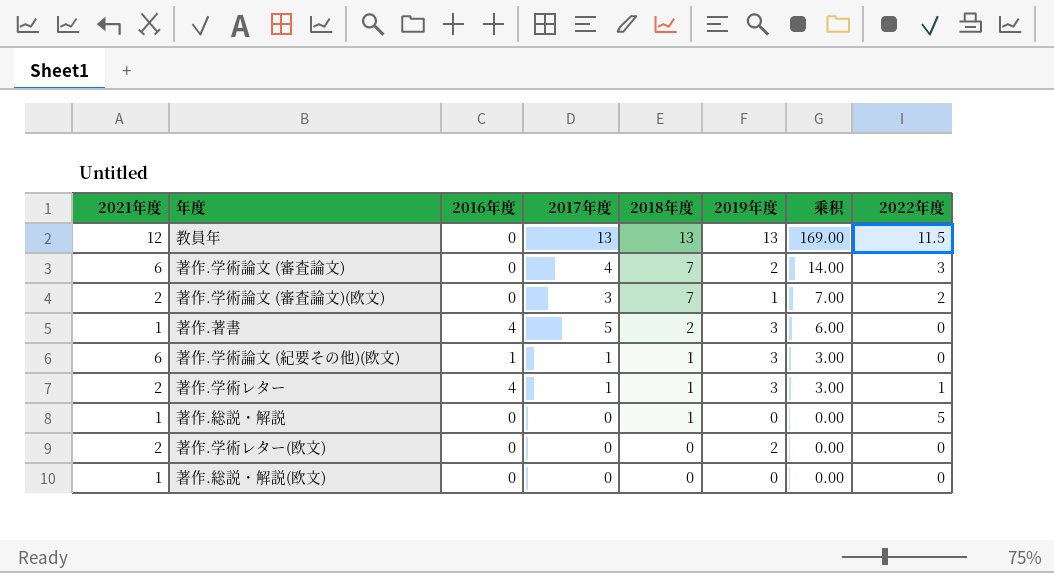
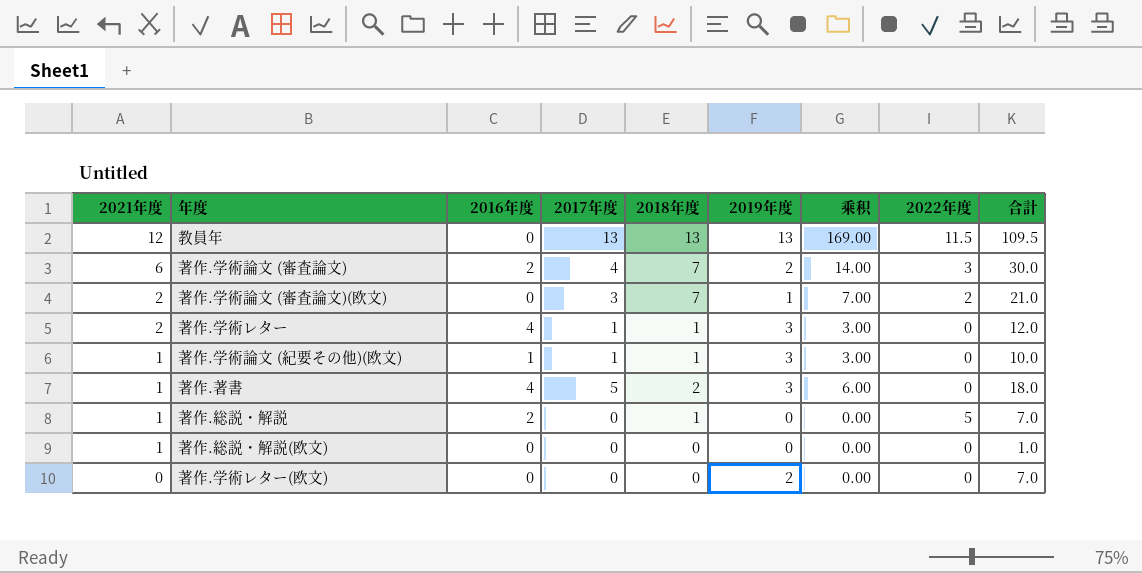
row order: 2018年度 descending -> 2021年度 descending
column 合計 | position: none -> 9
著作.学術論文 (審査論文) | 2016年度: 0 -> 2
著作.学術レター | 2022年度: 1 -> 0
著作.学術論文 (紀要その他)(欧文) | 2021年度: 6 -> 1
著作.総説・解説 | 2016年度: 0 -> 2
著作.学術レター(欧文) | 2021年度: 2 -> 0

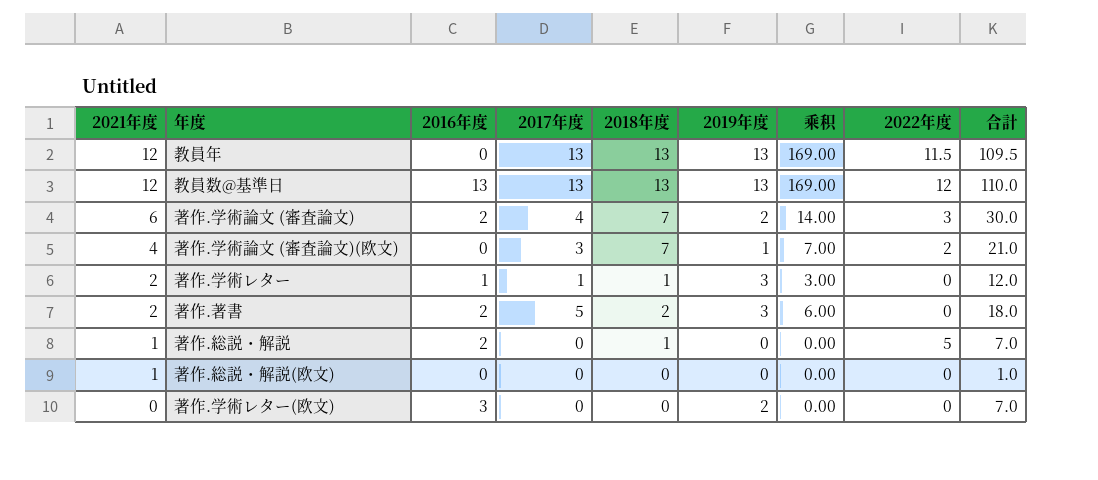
row 著作.学術論文 (紀要その他)(欧文): 1 | 1 | 1 | 1 | 3 | 3.00 | 0 | 10.0 -> none
row 教員数@基準日: none -> 12 | 13 | 13 | 13 | 13 | 169.00 | 12 | 110.0
著作.学術論文 (審査論文)(欧文) | 2021年度: 2 -> 4
著作.学術レター | 2016年度: 4 -> 1
著作.著書 | 2021年度: 1 -> 2
著作.著書 | 2016年度: 4 -> 2
著作.学術レター(欧文) | 2016年度: 0 -> 3

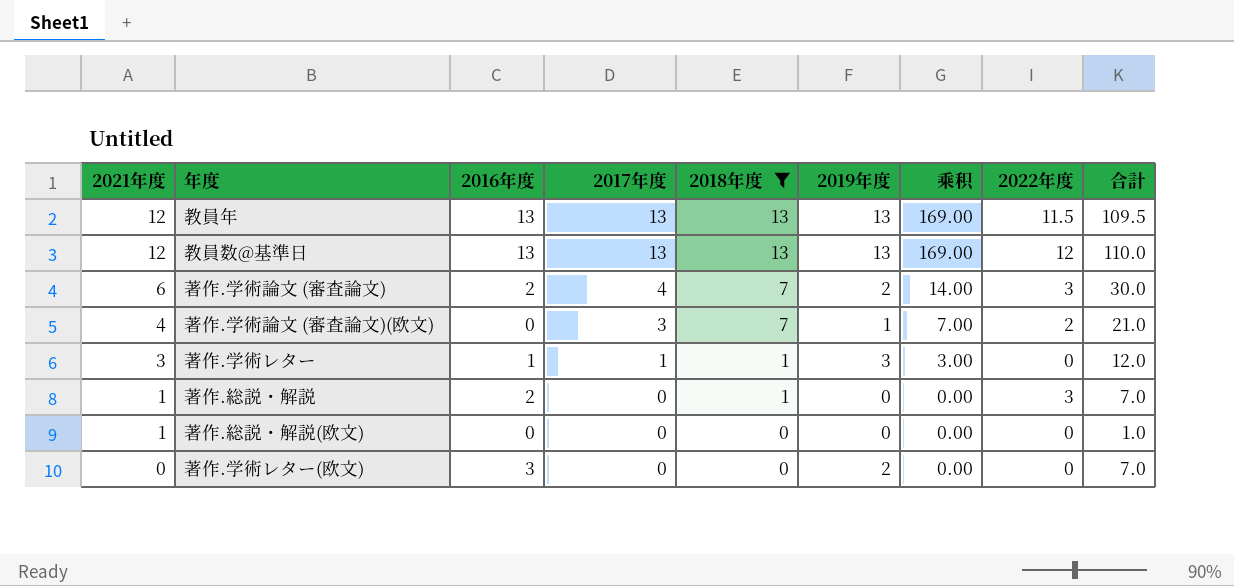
filter: none -> 2018年度 != 2
教員年 | 2016年度: 0 -> 13
著作.学術レター | 2021年度: 2 -> 3
著作.総説・解説 | 2022年度: 5 -> 3

